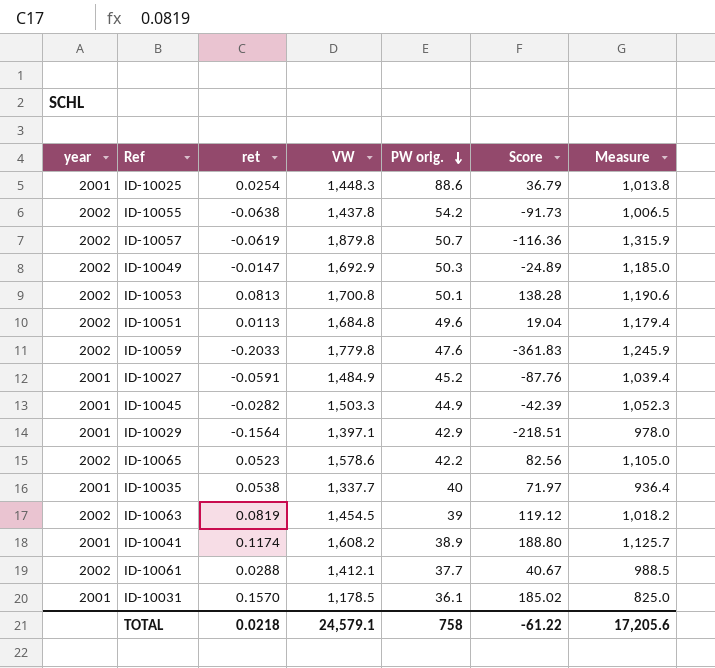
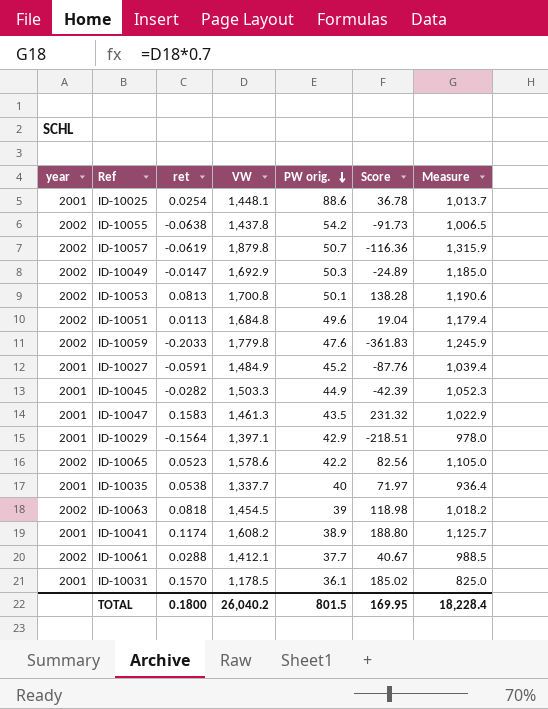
ID-10025 | VW: 1,448.3 -> 1,448.1
ID-10025 | Score: 36.79 -> 36.78
ID-10025 | Measure: 1,013.8 -> 1,013.7
row ID-10047: none -> 2001 | 0.1583 | 1,461.3 | 43.5 | 231.32 | 1,022.9
ID-10063 | ret: 0.0819 -> 0.0818
ID-10063 | Score: 119.12 -> 118.98
TOTAL | ret: 0.0218 -> 0.1800
TOTAL | VW: 24,579.1 -> 26,040.2
TOTAL | PW orig.: 758 -> 801.5
TOTAL | Score: -61.22 -> 169.95
TOTAL | Measure: 17,205.6 -> 18,228.4

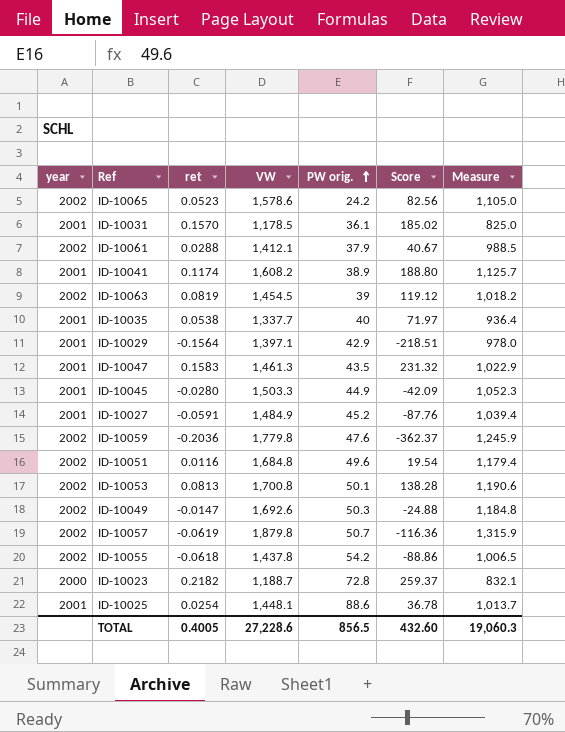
row order: PW orig. descending -> PW orig. ascending
ID-10065 | PW orig.: 42.2 -> 24.2
ID-10061 | PW orig.: 37.7 -> 37.9
ID-10063 | ret: 0.0818 -> 0.0819
ID-10063 | Score: 118.98 -> 119.12
ID-10045 | ret: -0.0282 -> -0.0280
ID-10045 | Score: -42.39 -> -42.09
ID-10059 | ret: -0.2033 -> -0.2036
ID-10059 | Score: -361.83 -> -362.37
ID-10051 | ret: 0.0113 -> 0.0116
ID-10051 | Score: 19.04 -> 19.54
ID-10049 | VW: 1,692.9 -> 1,692.6
ID-10049 | Score: -24.89 -> -24.88
ID-10049 | Measure: 1,185.0 -> 1,184.8
ID-10055 | ret: -0.0638 -> -0.0618
ID-10055 | Score: -91.73 -> -88.86
row ID-10023: none -> 2000 | 0.2182 | 1,188.7 | 72.8 | 259.37 | 832.1
TOTAL | ret: 0.1800 -> 0.4005
TOTAL | VW: 26,040.2 -> 27,228.6
TOTAL | PW orig.: 801.5 -> 856.5
TOTAL | Score: 169.95 -> 432.60
TOTAL | Measure: 18,228.4 -> 19,060.3

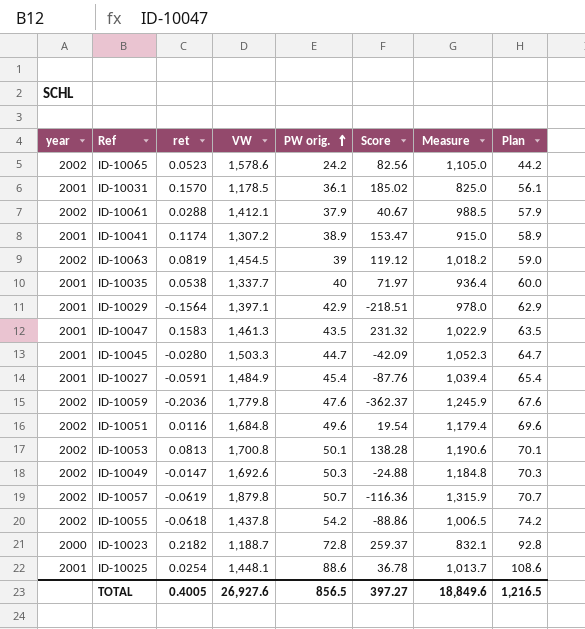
column Plan | formula: none -> [PW orig.] + 20
ID-10041 | VW: 1,608.2 -> 1,307.2
ID-10041 | Score: 188.80 -> 153.47
ID-10041 | Measure: 1,125.7 -> 915.0
ID-10045 | PW orig.: 44.9 -> 44.7
ID-10027 | PW orig.: 45.2 -> 45.4
TOTAL | VW: 27,228.6 -> 26,927.6
TOTAL | Score: 432.60 -> 397.27
TOTAL | Measure: 19,060.3 -> 18,849.6

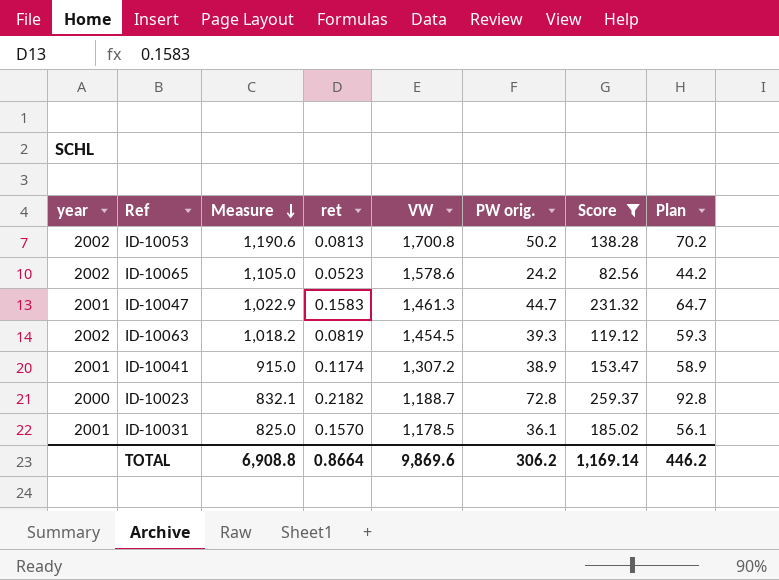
filter: none -> Score >= 82.56
row order: PW orig. ascending -> Measure descending
column Measure | position: 7 -> 3
ID-10053 | PW orig.: 50.1 -> 50.2
ID-10053 | Plan: 70.1 -> 70.2
ID-10047 | PW orig.: 43.5 -> 44.7
ID-10047 | Plan: 63.5 -> 64.7
ID-10063 | PW orig.: 39 -> 39.3
ID-10063 | Plan: 59.0 -> 59.3
TOTAL | Measure: 18,849.6 -> 6,908.8
TOTAL | ret: 0.4005 -> 0.8664
TOTAL | VW: 26,927.6 -> 9,869.6
TOTAL | PW orig.: 856.5 -> 306.2
TOTAL | Score: 397.27 -> 1,169.14
TOTAL | Plan: 1,216.5 -> 446.2

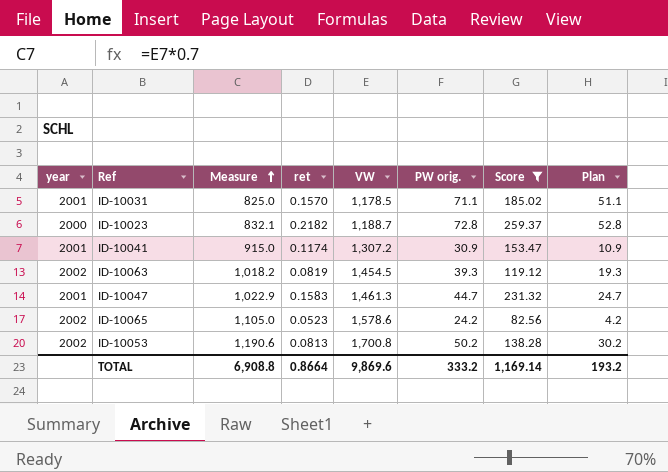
row order: Measure descending -> Measure ascending
column Plan | formula: [PW orig.] + 20 -> [PW orig.] - 20
ID-10031 | PW orig.: 36.1 -> 71.1
ID-10041 | PW orig.: 38.9 -> 30.9
TOTAL | PW orig.: 306.2 -> 333.2
TOTAL | Plan: 446.2 -> 193.2

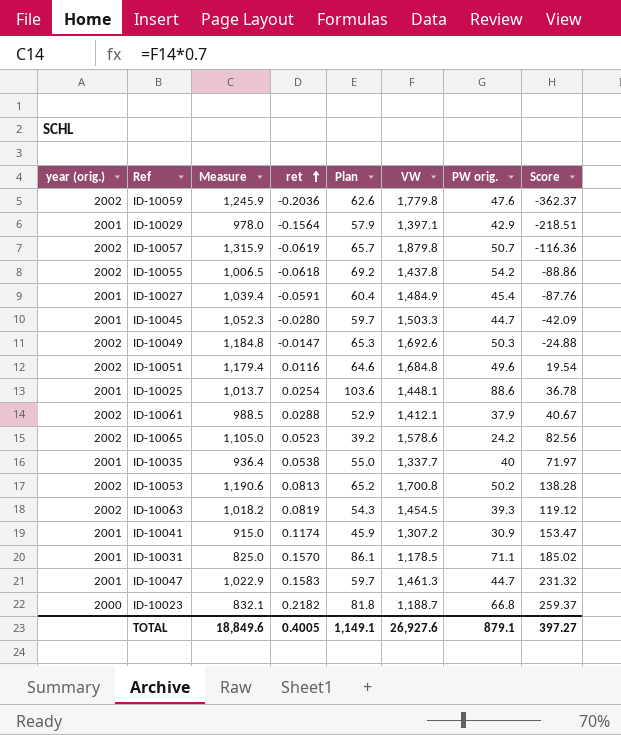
filter: Score >= 82.56 -> none
row order: Measure ascending -> ret ascending
column name: year -> year (orig.)
column Plan | formula: [PW orig.] - 20 -> [PW orig.] + 15
column Plan | position: 8 -> 5
ID-10023 | PW orig.: 72.8 -> 66.8
TOTAL | Measure: 6,908.8 -> 18,849.6
TOTAL | ret: 0.8664 -> 0.4005
TOTAL | Plan: 193.2 -> 1,149.1
TOTAL | VW: 9,869.6 -> 26,927.6
TOTAL | PW orig.: 333.2 -> 879.1
TOTAL | Score: 1,169.14 -> 397.27

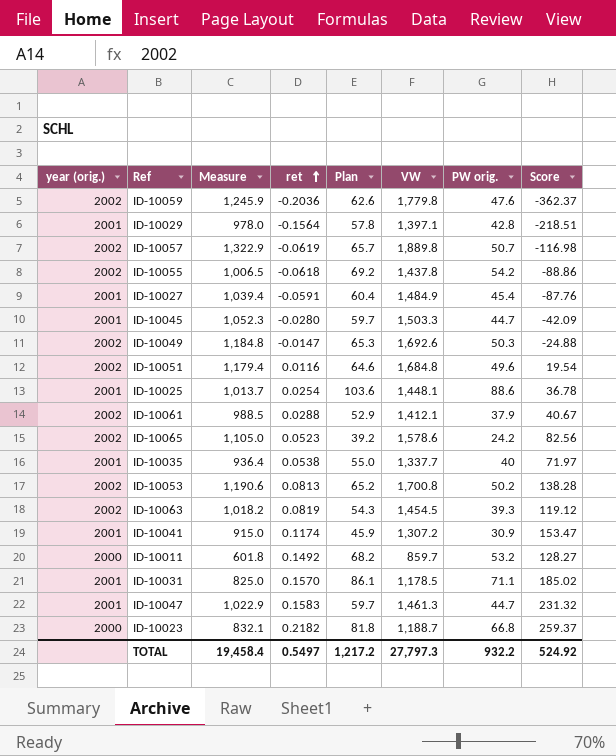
ID-10029 | Plan: 57.9 -> 57.8
ID-10029 | PW orig.: 42.9 -> 42.8
ID-10057 | Measure: 1,315.9 -> 1,322.9
ID-10057 | VW: 1,879.8 -> 1,889.8
ID-10057 | Score: -116.36 -> -116.98
row ID-10011: none -> 2000 | 601.8 | 0.1492 | 68.2 | 859.7 | 53.2 | 128.27
TOTAL | Measure: 18,849.6 -> 19,458.4
TOTAL | ret: 0.4005 -> 0.5497
TOTAL | Plan: 1,149.1 -> 1,217.2
TOTAL | VW: 26,927.6 -> 27,797.3
TOTAL | PW orig.: 879.1 -> 932.2
TOTAL | Score: 397.27 -> 524.92

